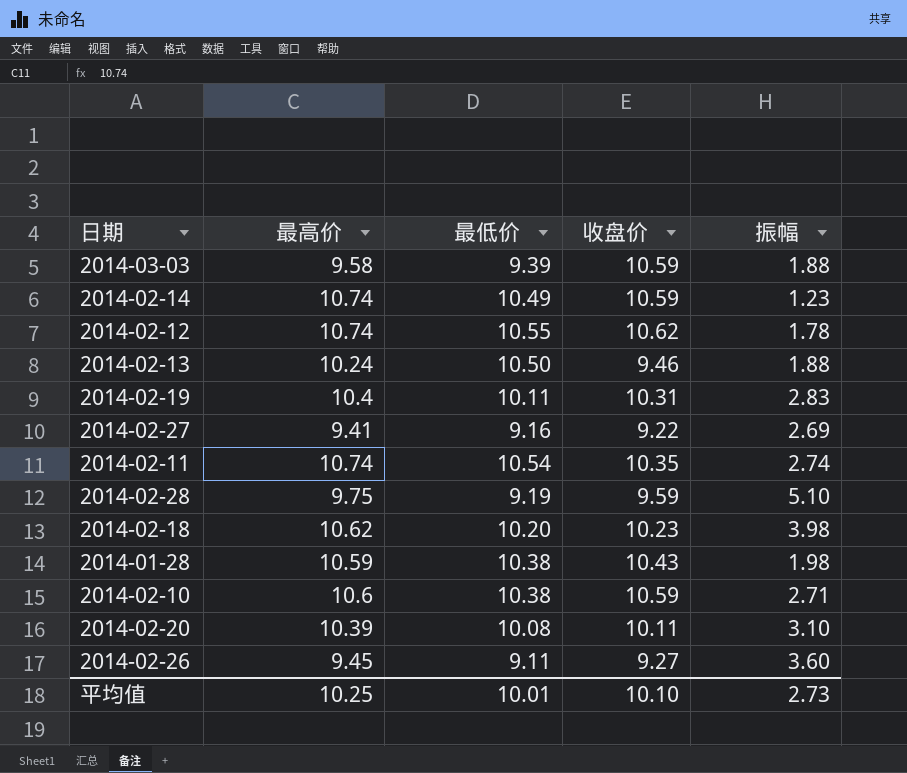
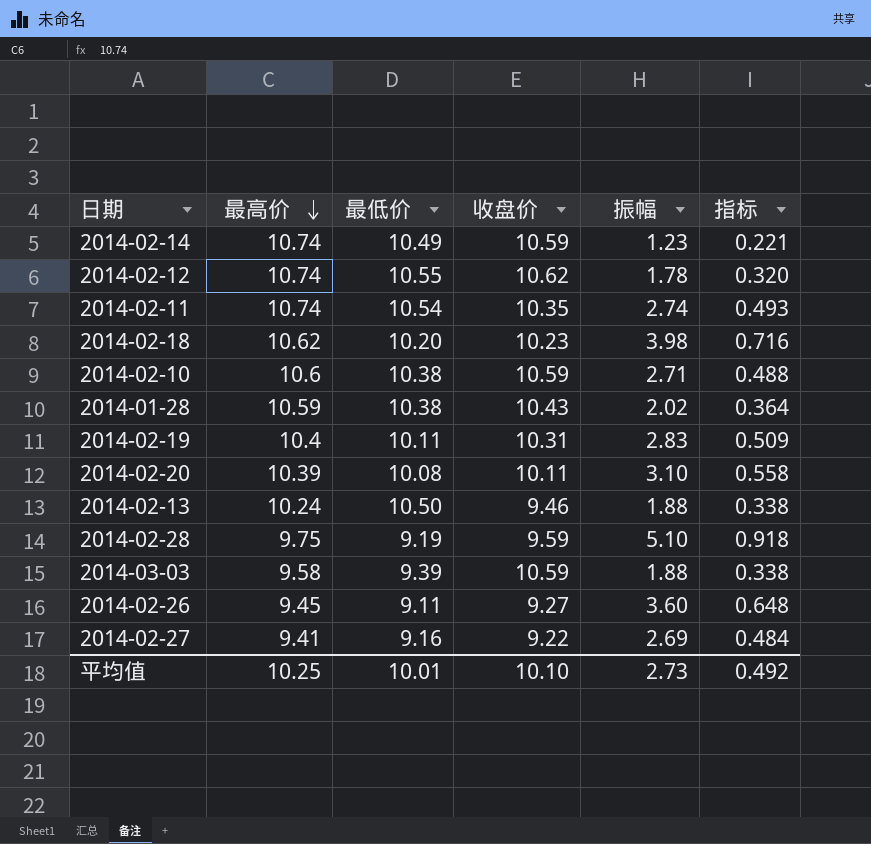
row order: none -> 最高价 descending
column 指标 | formula: none -> [振幅] * 0.18
2014-01-28 | 振幅: 1.98 -> 2.02

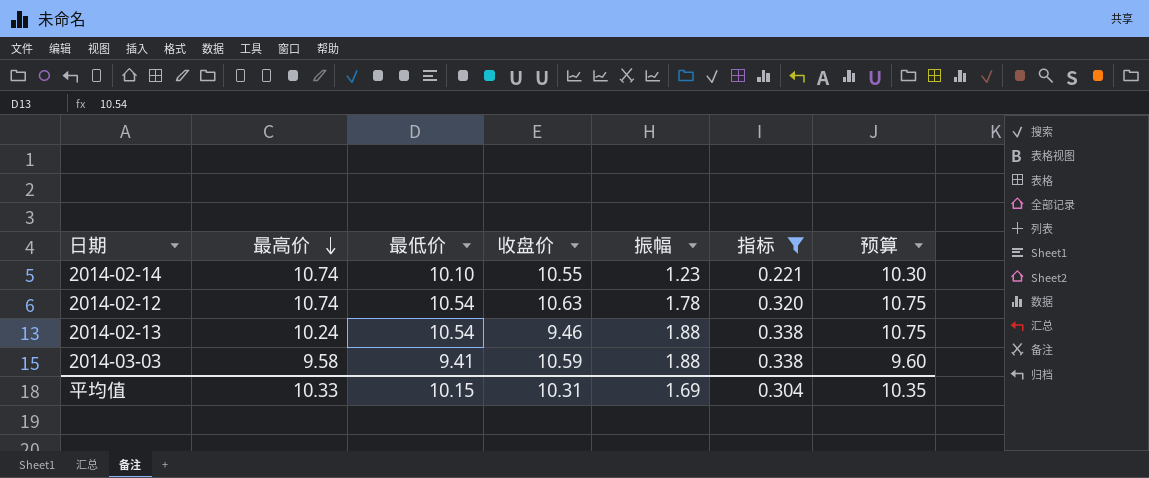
filter: none -> 指标 <= 0.338
column 预算 | formula: none -> [最低价] * 1.02
2014-02-14 | 最低价: 10.49 -> 10.10
2014-02-14 | 收盘价: 10.59 -> 10.55
2014-02-12 | 最低价: 10.55 -> 10.54
2014-02-12 | 收盘价: 10.62 -> 10.63
2014-02-13 | 最低价: 10.50 -> 10.54
2014-03-03 | 最低价: 9.39 -> 9.41
平均值 | 最高价: 10.25 -> 10.33
平均值 | 最低价: 10.01 -> 10.15
平均值 | 收盘价: 10.10 -> 10.31
平均值 | 振幅: 2.73 -> 1.69
平均值 | 指标: 0.492 -> 0.304

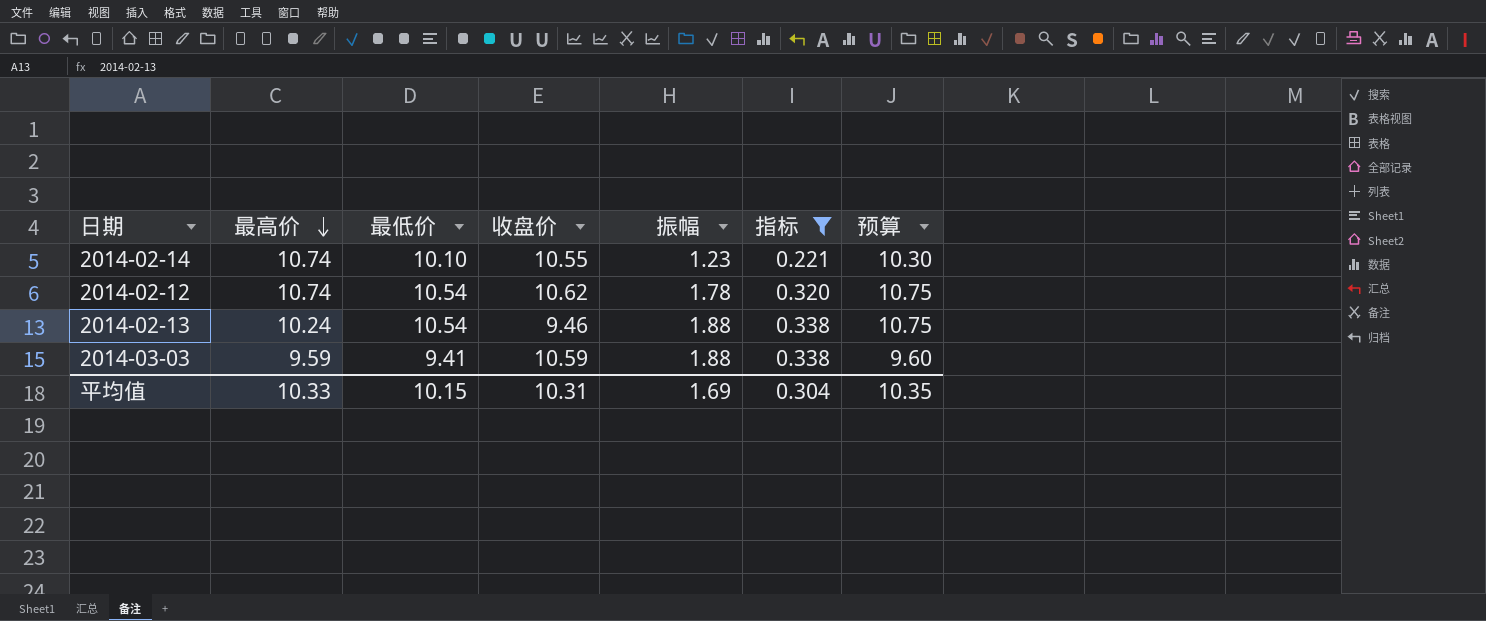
2014-02-12 | 收盘价: 10.63 -> 10.62
2014-03-03 | 最高价: 9.58 -> 9.59

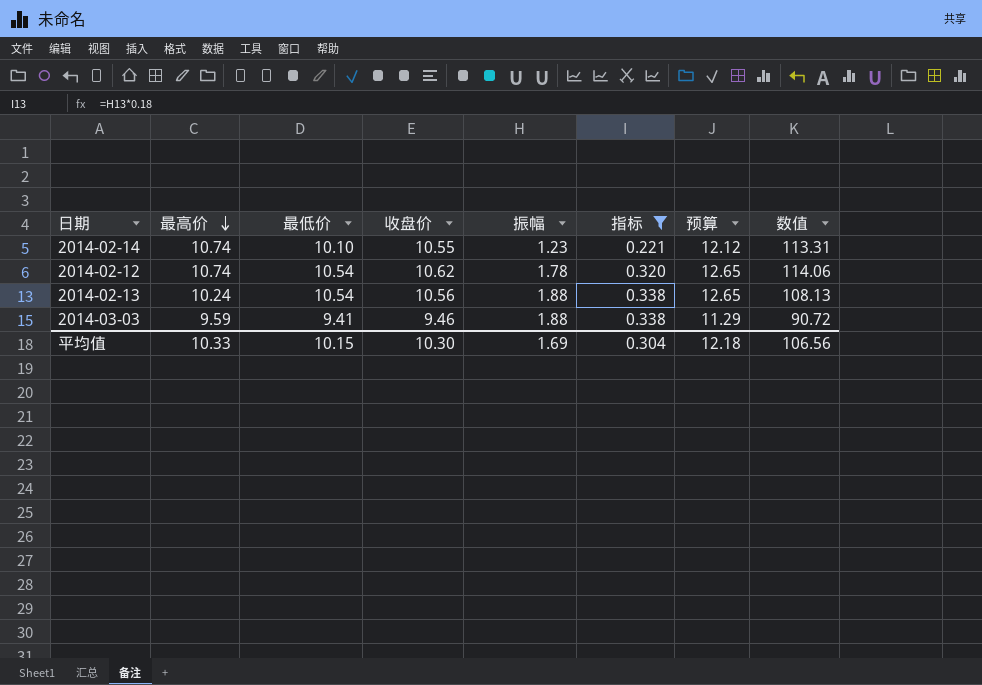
column 预算 | formula: [最低价] * 1.02 -> [最低价] * 1.2
column 数值 | formula: none -> [最高价] * [收盘价]
2014-02-13 | 收盘价: 9.46 -> 10.56
2014-03-03 | 收盘价: 10.59 -> 9.46
平均值 | 收盘价: 10.31 -> 10.30
平均值 | 预算: 10.35 -> 12.18

